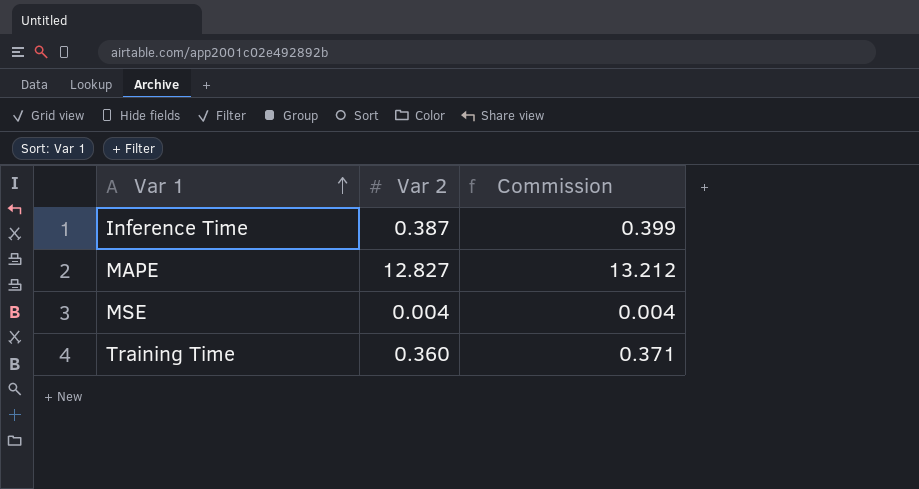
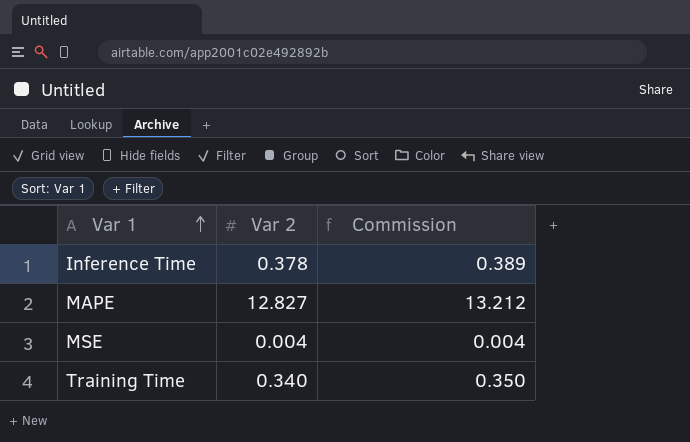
Inference Time | Var 2: 0.387 -> 0.378
Inference Time | Commission: 0.399 -> 0.389
Training Time | Var 2: 0.360 -> 0.340
Training Time | Commission: 0.371 -> 0.350

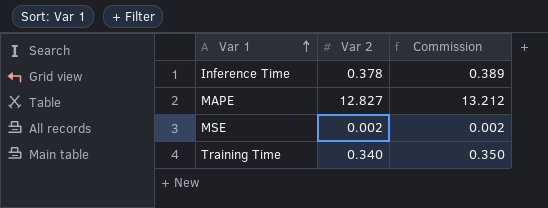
MSE | Var 2: 0.004 -> 0.002
MSE | Commission: 0.004 -> 0.002

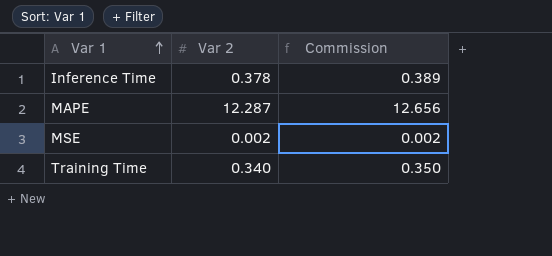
MAPE | Var 2: 12.827 -> 12.287
MAPE | Commission: 13.212 -> 12.656

